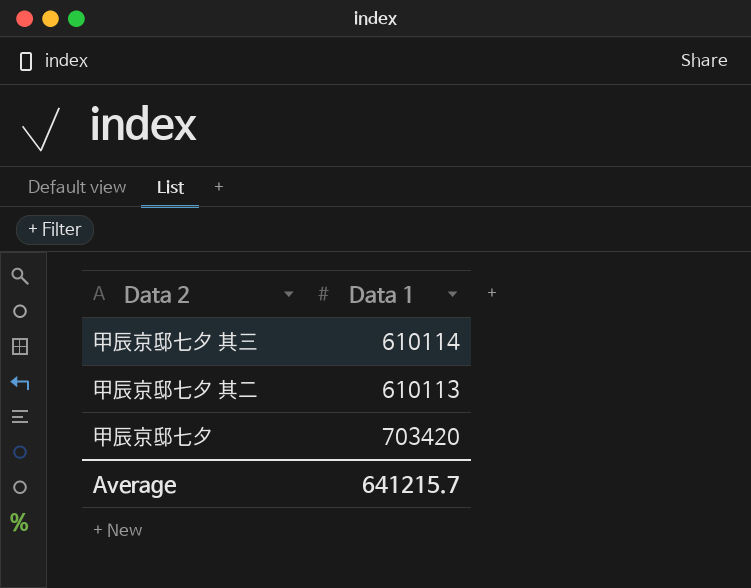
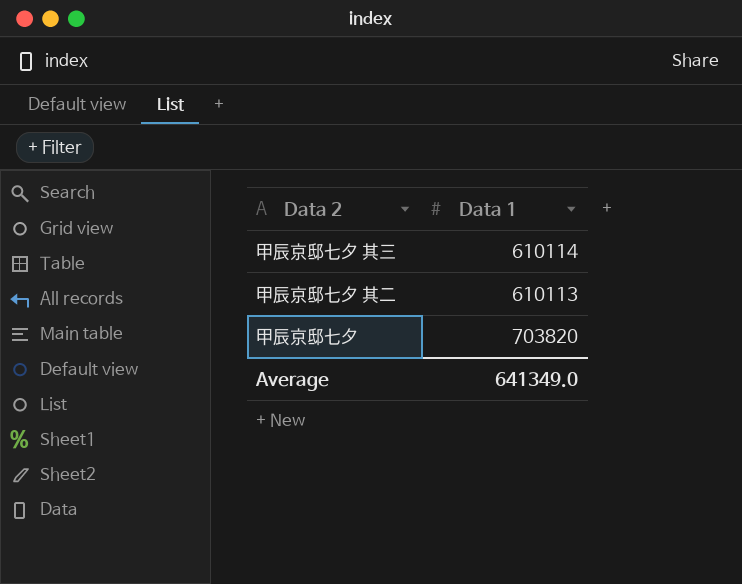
甲辰京邸七夕 | Data 1: 703420 -> 703820
Average | Data 1: 641215.7 -> 641349.0

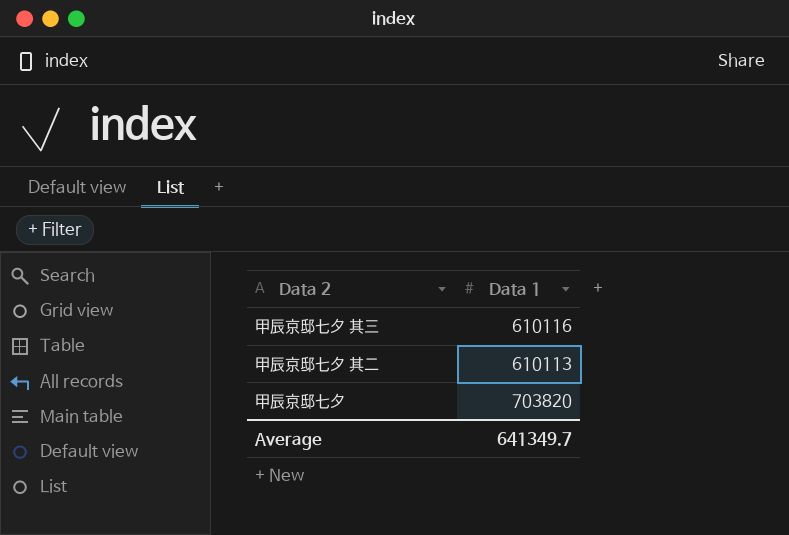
甲辰京邸七夕 其三 | Data 1: 610114 -> 610116
Average | Data 1: 641349.0 -> 641349.7

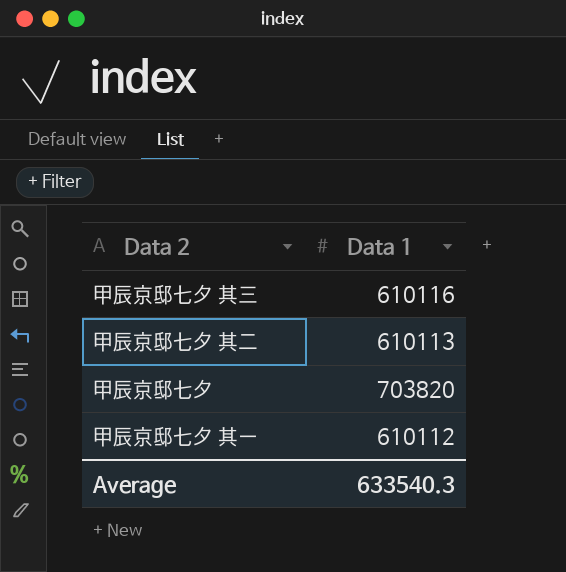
row 甲辰京邸七夕 其一: none -> 610112
Average | Data 1: 641349.7 -> 633540.3

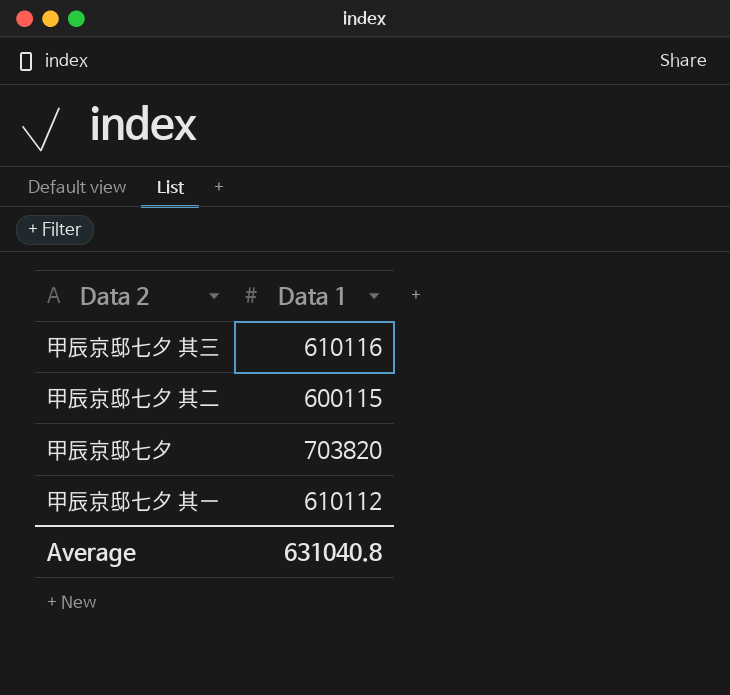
甲辰京邸七夕 其二 | Data 1: 610113 -> 600115
Average | Data 1: 633540.3 -> 631040.8

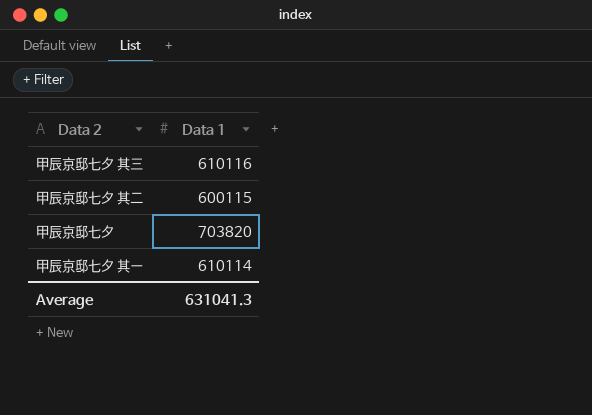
甲辰京邸七夕 其一 | Data 1: 610112 -> 610114
Average | Data 1: 631040.8 -> 631041.3

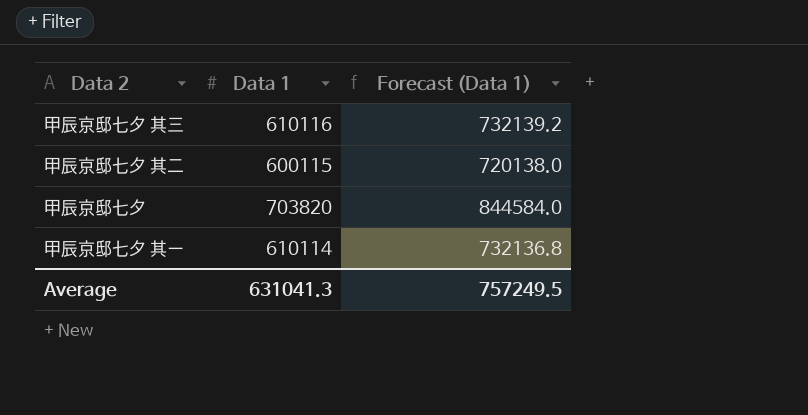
column Forecast (Data 1) | formula: none -> [Data 1] * 1.2

